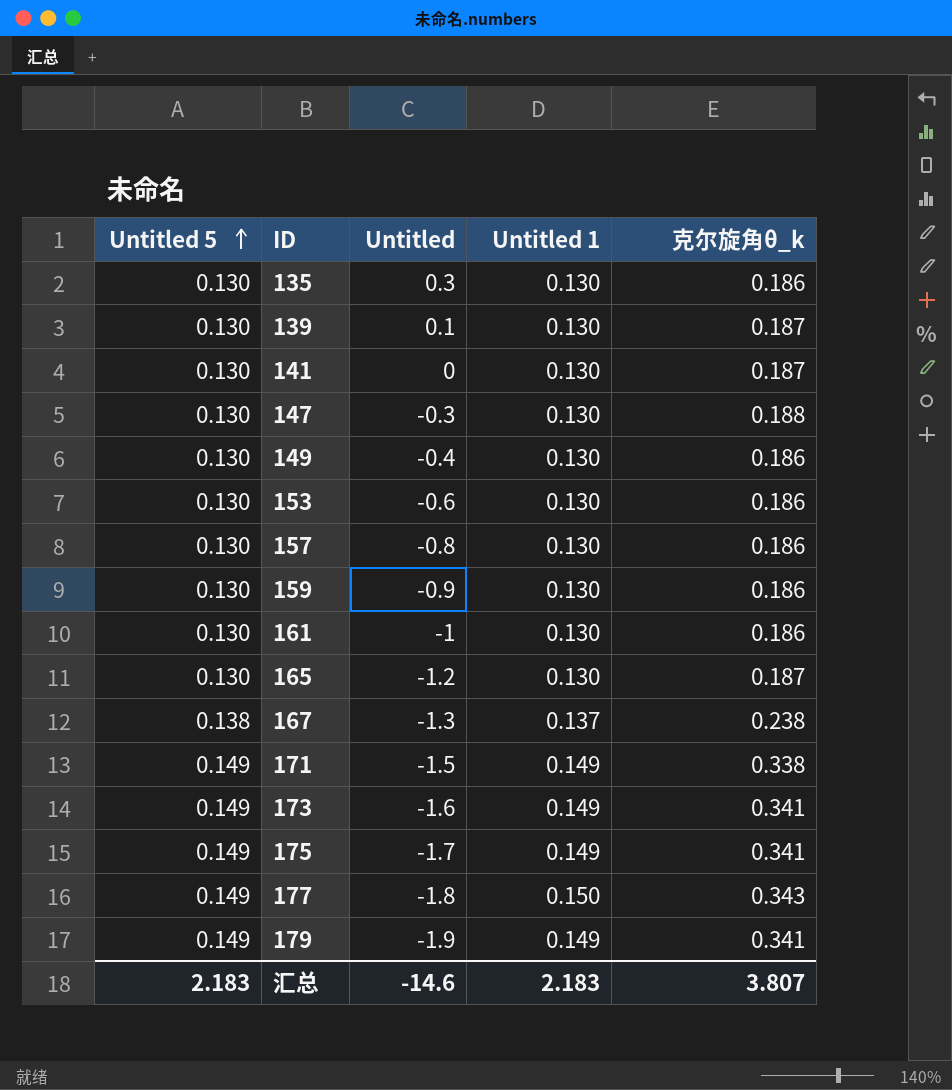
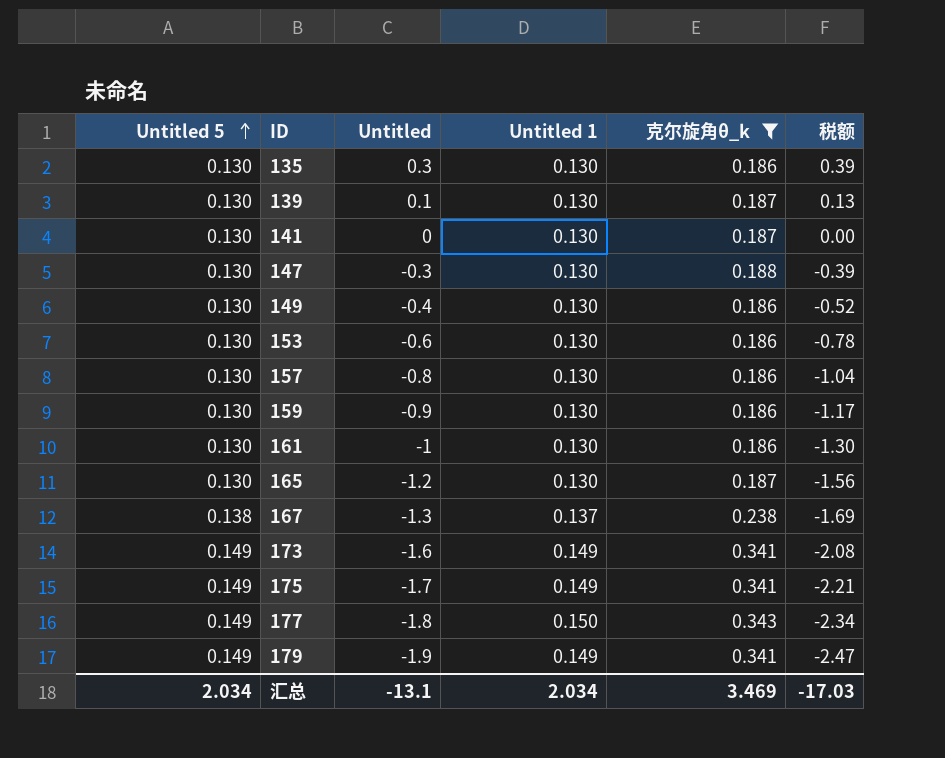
filter: none -> 克尔旋角θ_k != 0.338
column 税额 | formula: none -> [Untitled] * 1.3
汇总 | Untitled 5: 2.183 -> 2.034
汇总 | Untitled: -14.6 -> -13.1
汇总 | Untitled 1: 2.183 -> 2.034
汇总 | 克尔旋角θ_k: 3.807 -> 3.469

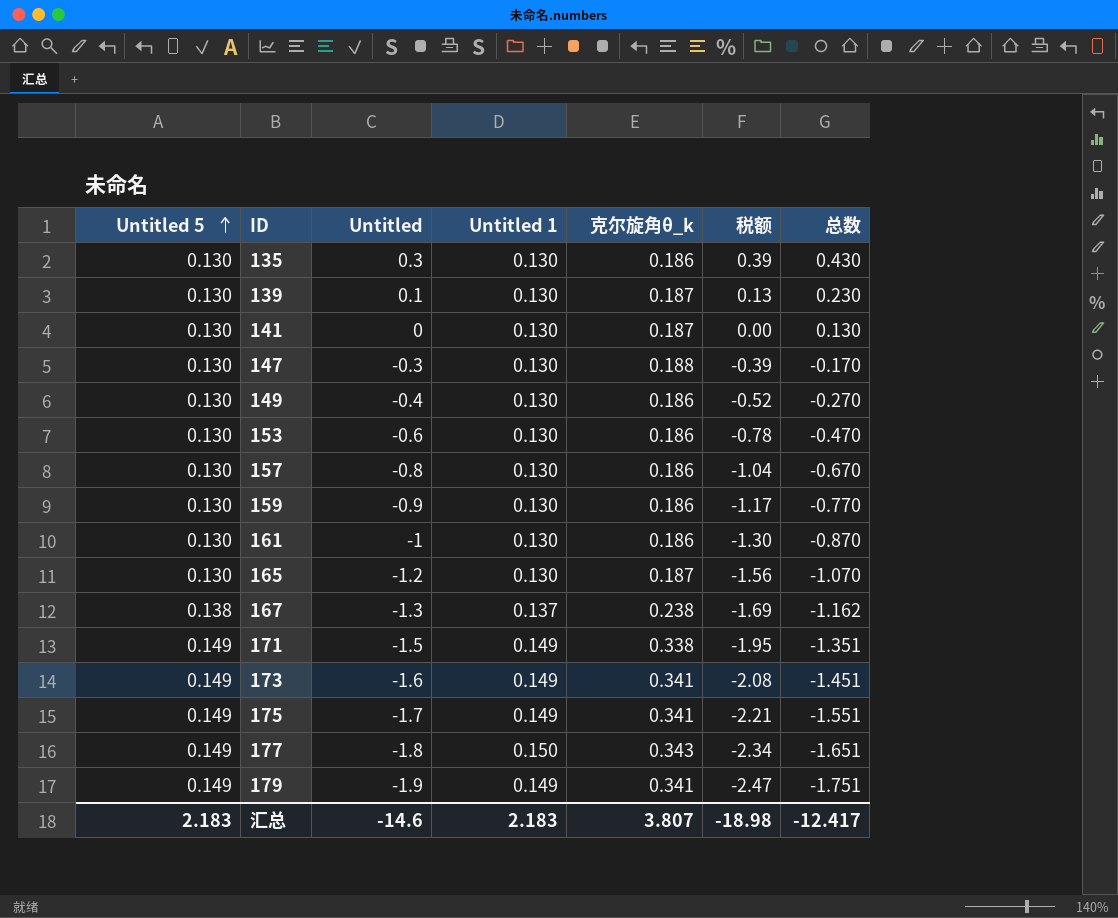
filter: 克尔旋角θ_k != 0.338 -> none
column 总数 | formula: none -> [Untitled 5] + [Untitled]
汇总 | Untitled 5: 2.034 -> 2.183
汇总 | Untitled: -13.1 -> -14.6
汇总 | Untitled 1: 2.034 -> 2.183
汇总 | 克尔旋角θ_k: 3.469 -> 3.807
汇总 | 税额: -17.03 -> -18.98

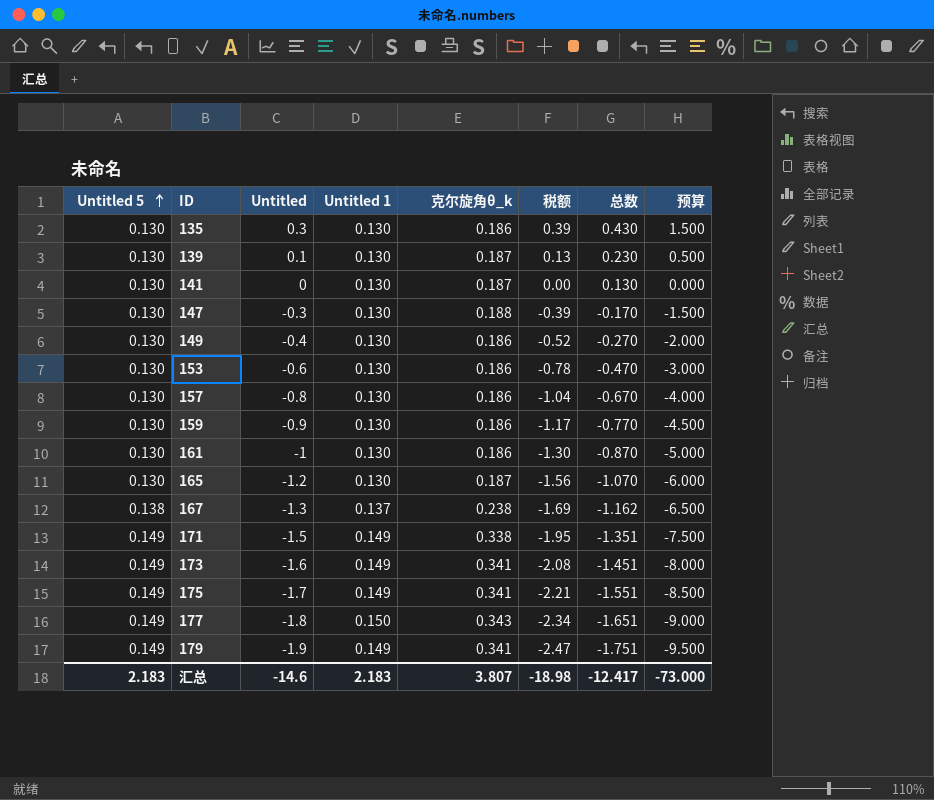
column 预算 | formula: none -> [Untitled] * 5

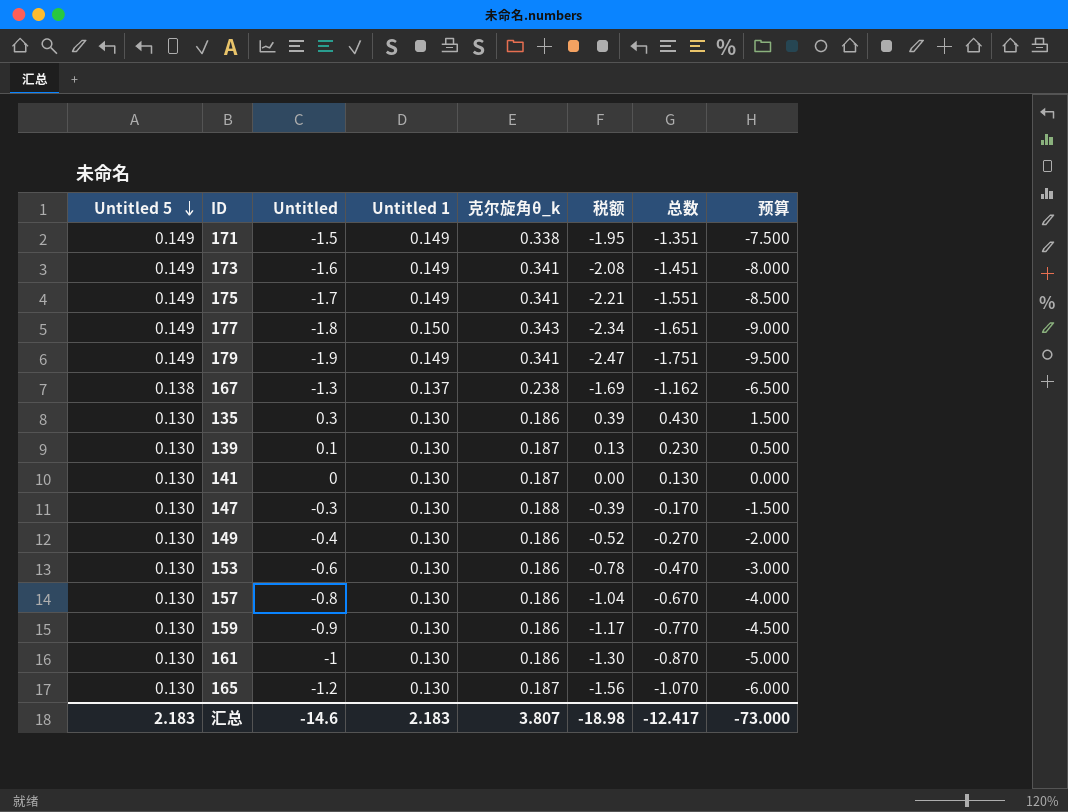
row order: Untitled 5 ascending -> Untitled 5 descending

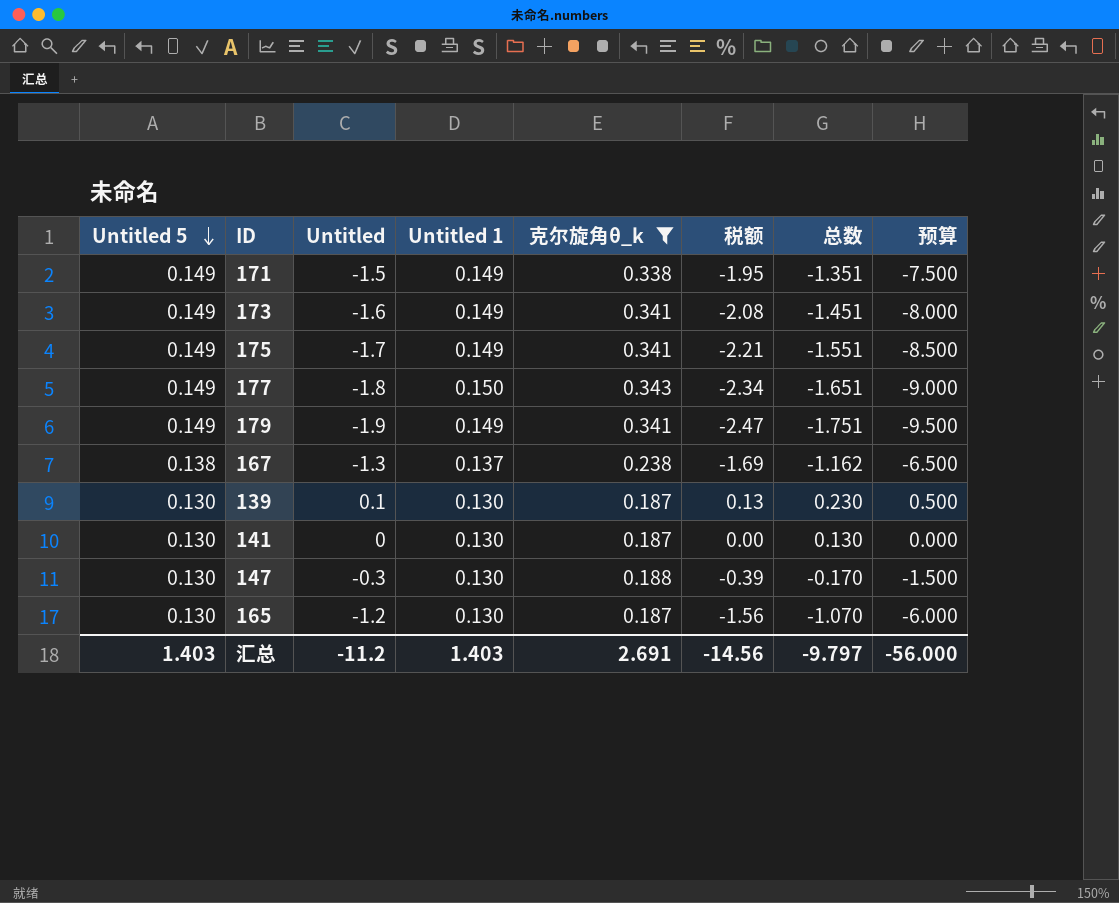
filter: none -> 克尔旋角θ_k != 0.186
汇总 | Untitled 5: 2.183 -> 1.403
汇总 | Untitled: -14.6 -> -11.2
汇总 | Untitled 1: 2.183 -> 1.403
汇总 | 克尔旋角θ_k: 3.807 -> 2.691
汇总 | 税额: -18.98 -> -14.56
汇总 | 总数: -12.417 -> -9.797
汇总 | 预算: -73.000 -> -56.000

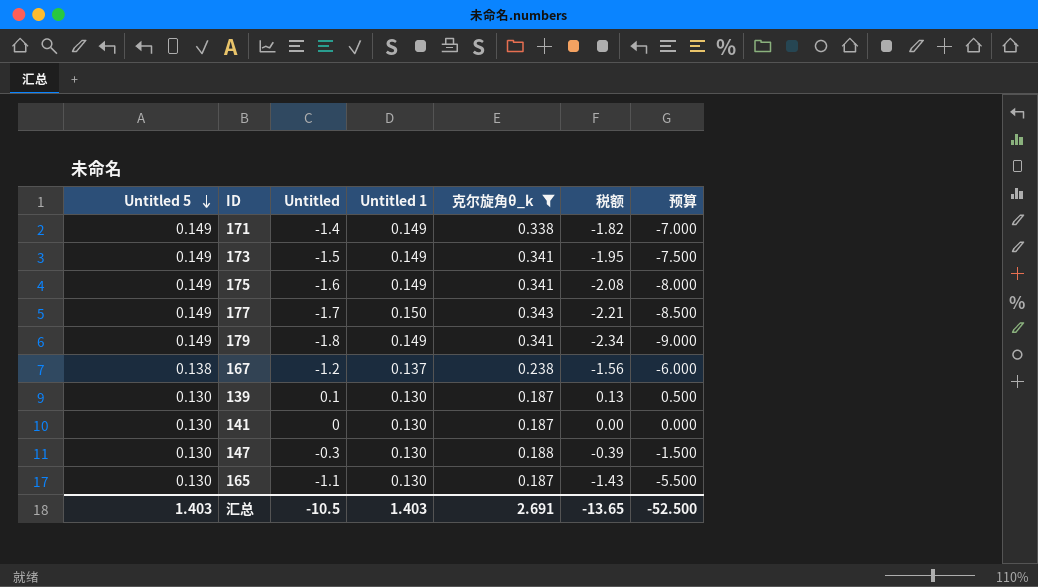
column 总数 | formula: [Untitled 5] + [Untitled] -> none
171 | Untitled: -1.5 -> -1.4
171 | 税额: -1.95 -> -1.82
171 | 预算: -7.500 -> -7.000
173 | Untitled: -1.6 -> -1.5
173 | 税额: -2.08 -> -1.95
173 | 预算: -8.000 -> -7.500
175 | Untitled: -1.7 -> -1.6
175 | 税额: -2.21 -> -2.08
175 | 预算: -8.500 -> -8.000
177 | Untitled: -1.8 -> -1.7
177 | 税额: -2.34 -> -2.21
177 | 预算: -9.000 -> -8.500
179 | Untitled: -1.9 -> -1.8
179 | 税额: -2.47 -> -2.34
179 | 预算: -9.500 -> -9.000
167 | Untitled: -1.3 -> -1.2
167 | 税额: -1.69 -> -1.56
167 | 预算: -6.500 -> -6.000
165 | Untitled: -1.2 -> -1.1
165 | 税额: -1.56 -> -1.43
165 | 预算: -6.000 -> -5.500
汇总 | Untitled: -11.2 -> -10.5
汇总 | 税额: -14.56 -> -13.65
汇总 | 预算: -56.000 -> -52.500

